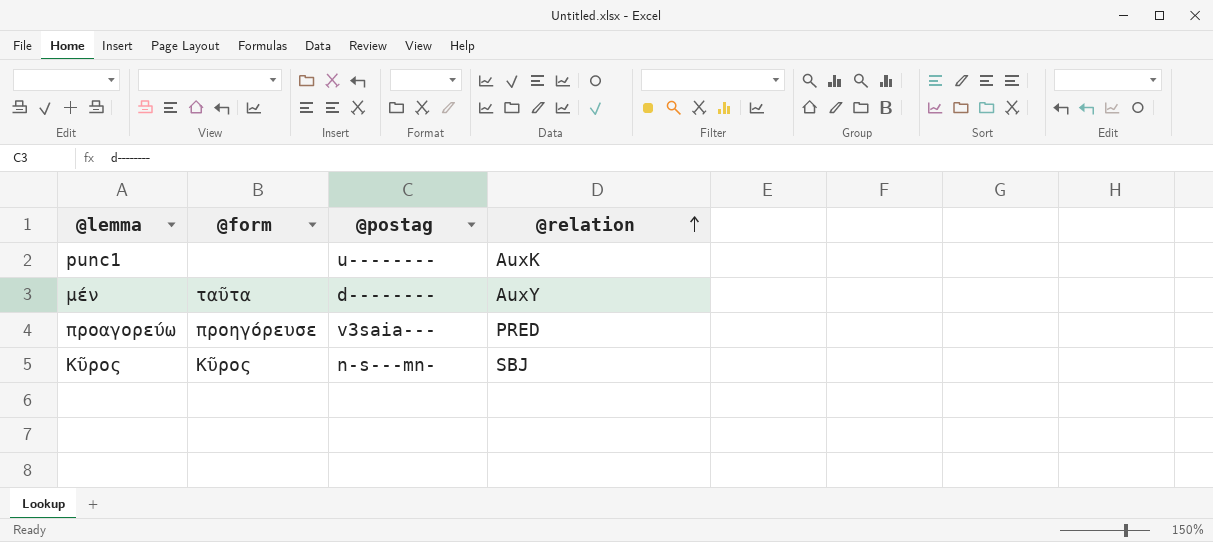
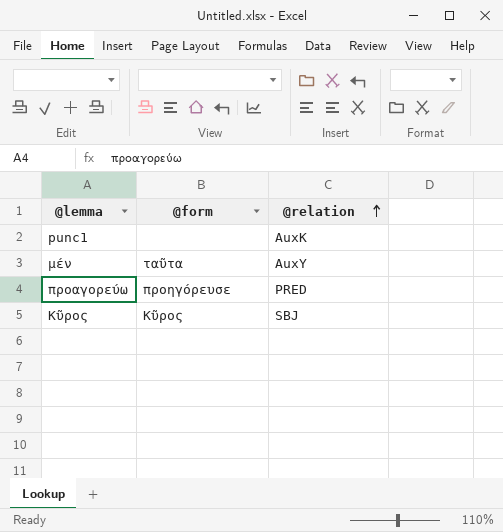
column @postag | position: 3 -> none

